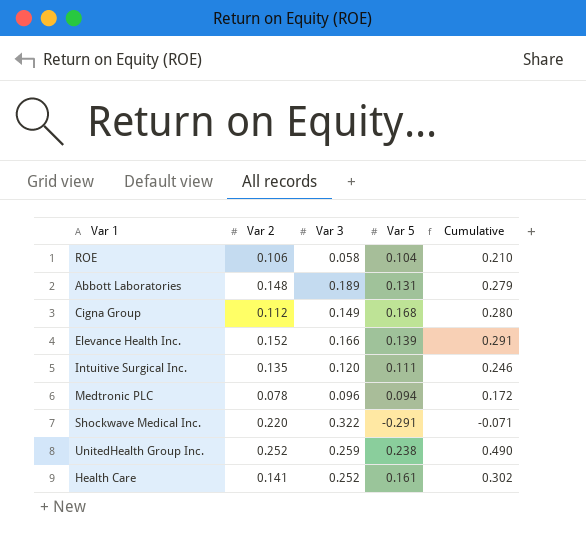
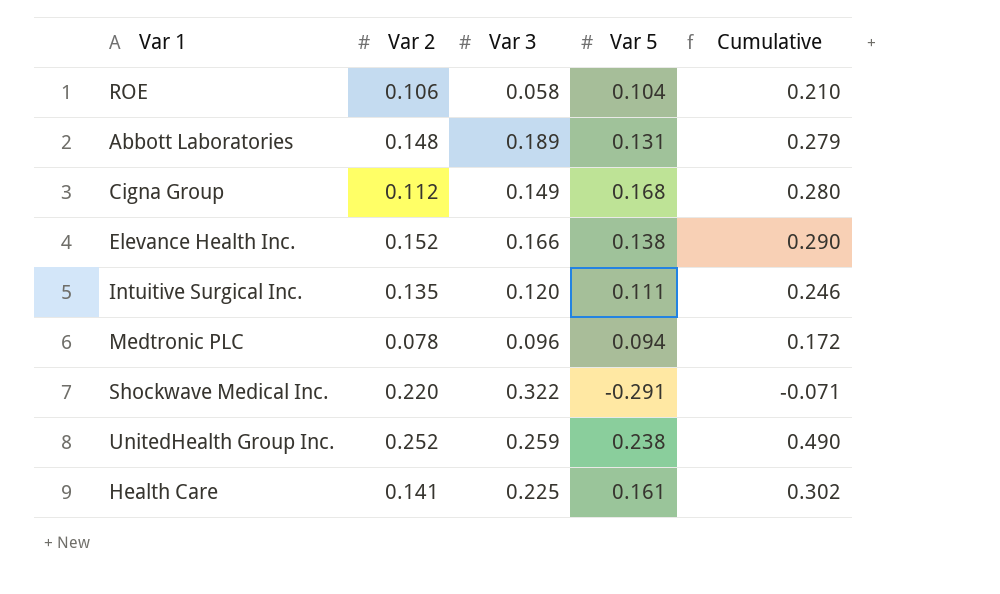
Elevance Health Inc. | Var 5: 0.139 -> 0.138
Elevance Health Inc. | Cumulative: 0.291 -> 0.290
Health Care | Var 3: 0.252 -> 0.225

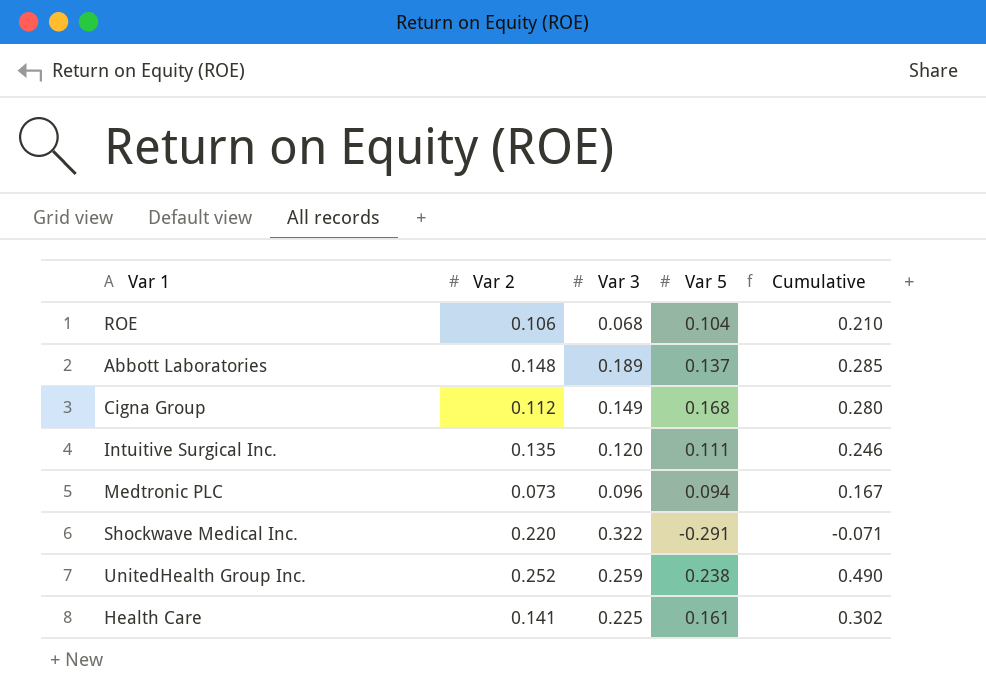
row Elevance Health Inc.: 0.152 | 0.166 | 0.138 | 0.290 -> none
ROE | Var 3: 0.058 -> 0.068
Abbott Laboratories | Var 5: 0.131 -> 0.137
Abbott Laboratories | Cumulative: 0.279 -> 0.285
Medtronic PLC | Var 2: 0.078 -> 0.073
Medtronic PLC | Cumulative: 0.172 -> 0.167

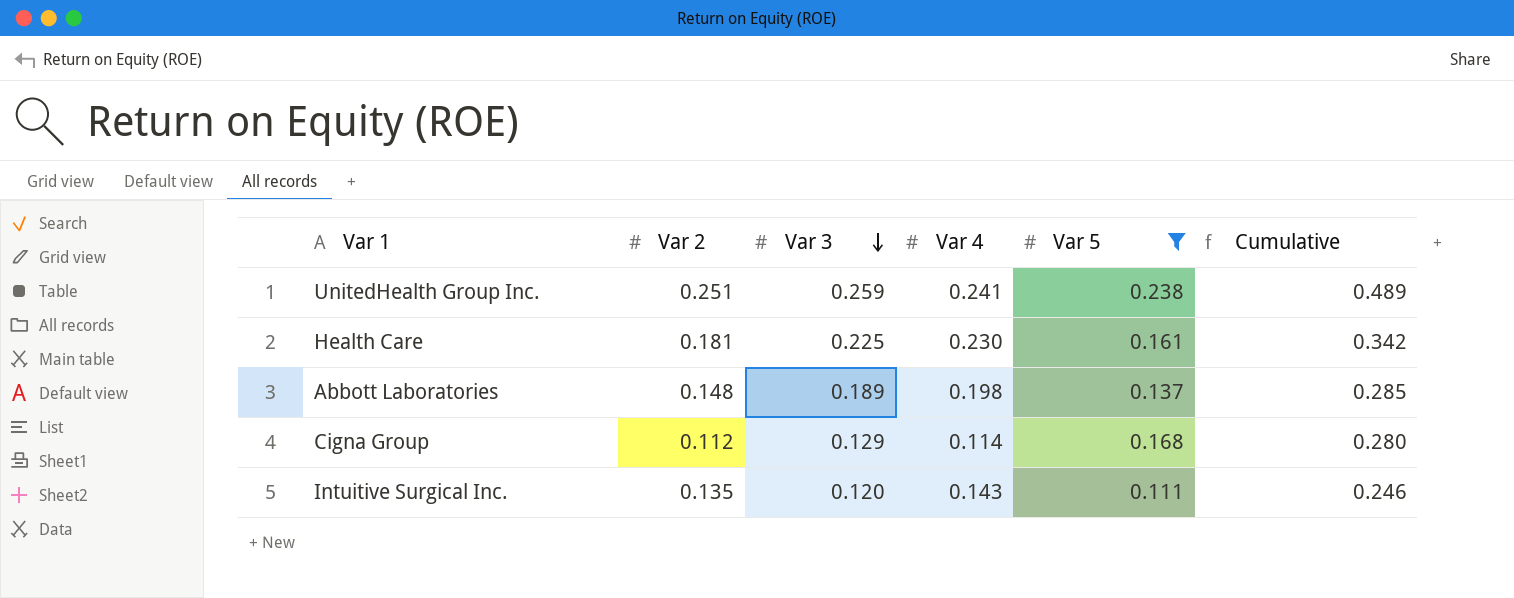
filter: none -> Var 5 >= 0.111
row order: none -> Var 3 descending
column Var 4 | position: none -> 4
UnitedHealth Group Inc. | Var 2: 0.252 -> 0.251
UnitedHealth Group Inc. | Cumulative: 0.490 -> 0.489
Health Care | Var 2: 0.141 -> 0.181
Health Care | Cumulative: 0.302 -> 0.342
Cigna Group | Var 3: 0.149 -> 0.129

